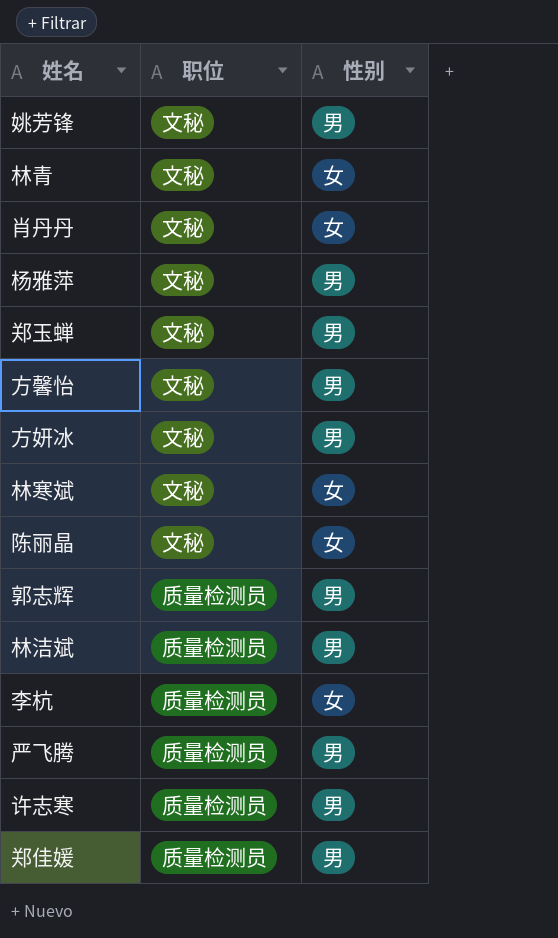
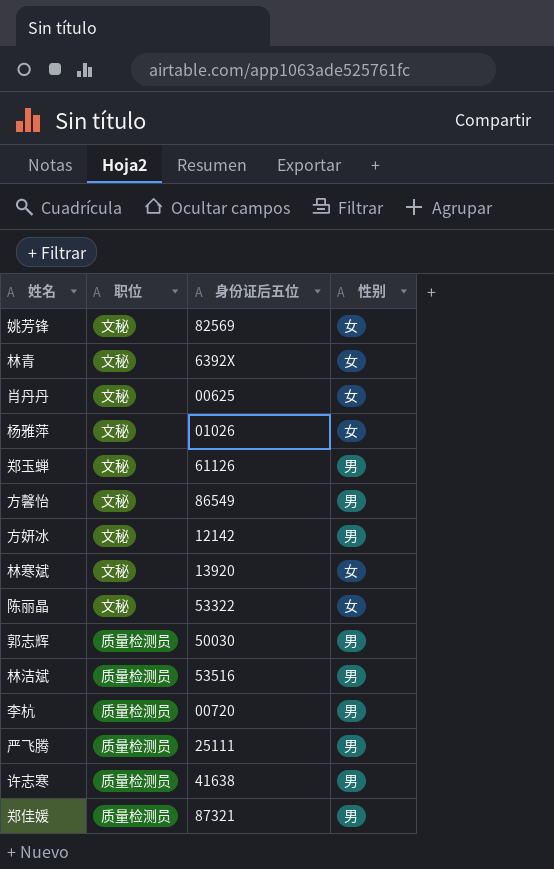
column 身份证后五位 | position: none -> 3
姚芳锋 | 性别: 男 -> 女
杨雅萍 | 性别: 男 -> 女
李杭 | 性别: 女 -> 男

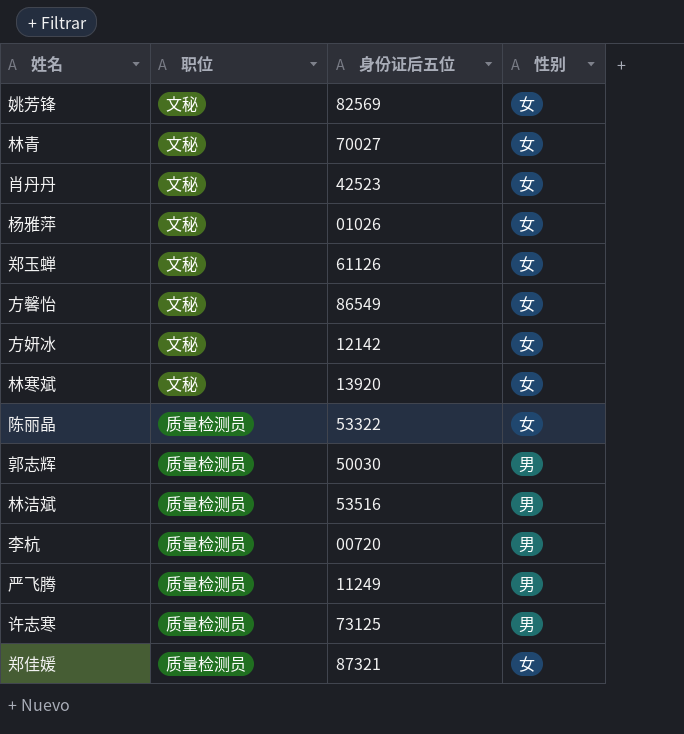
林青 | 身份证后五位: 6392X -> 70027
肖丹丹 | 身份证后五位: 00625 -> 42523
郑玉蝉 | 性别: 男 -> 女
方馨怡 | 性别: 男 -> 女
方妍冰 | 性别: 男 -> 女
陈丽晶 | 职位: 文秘 -> 质量检测员
严飞腾 | 身份证后五位: 25111 -> 11249
许志寒 | 身份证后五位: 41638 -> 73125
郑佳媛 | 性别: 男 -> 女

